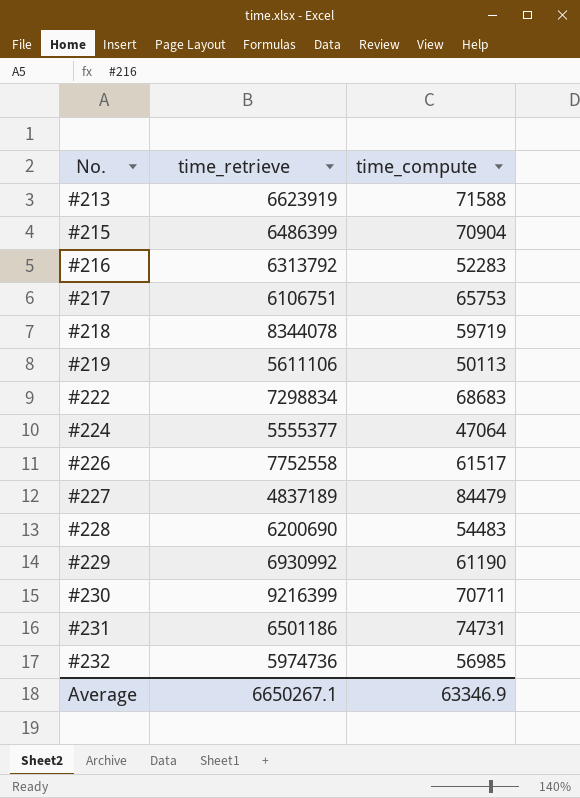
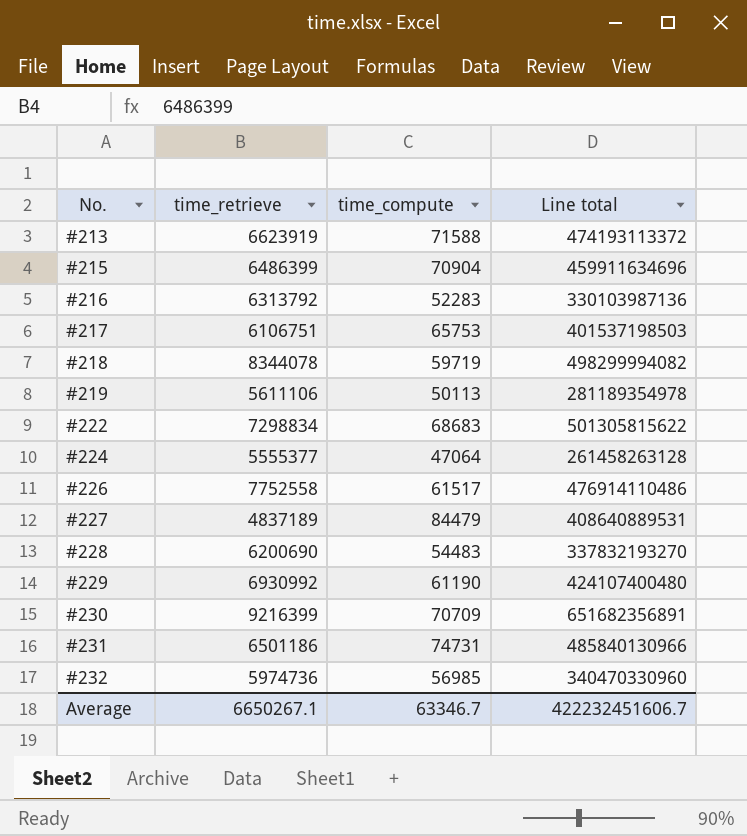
column Line total | formula: none -> [time_retrieve] * [time_compute]
#230 | time_compute: 70711 -> 70709
Average | time_compute: 63346.9 -> 63346.7

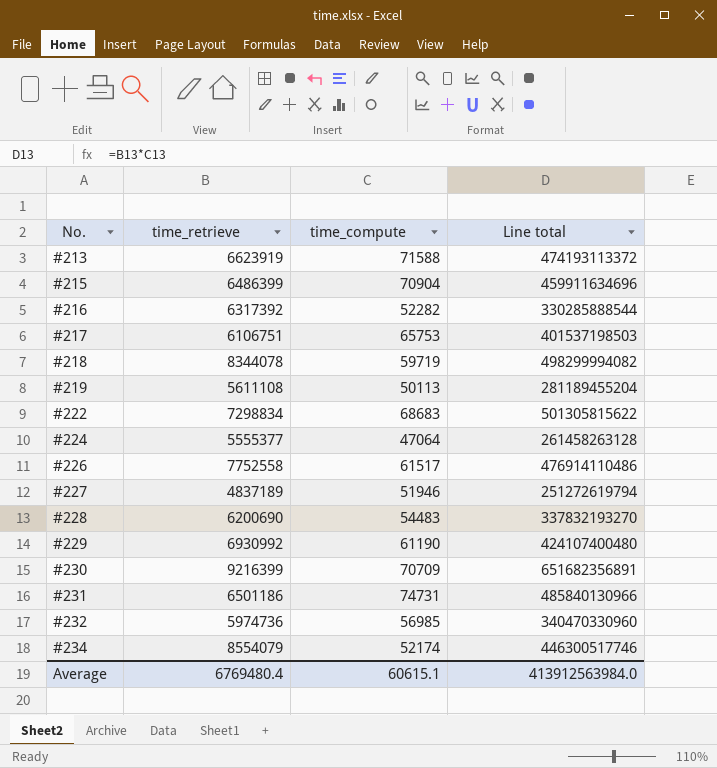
#216 | time_retrieve: 6313792 -> 6317392
#216 | time_compute: 52283 -> 52282
#216 | Line total: 330103987136 -> 330285888544
#219 | time_retrieve: 5611106 -> 5611108
#219 | Line total: 281189354978 -> 281189455204
#227 | time_compute: 84479 -> 51946
#227 | Line total: 408640889531 -> 251272619794
row #234: none -> 8554079 | 52174 | 446300517746
Average | time_retrieve: 6650267.1 -> 6769480.4
Average | time_compute: 63346.7 -> 60615.1
Average | Line total: 422232451606.7 -> 413912563984.0

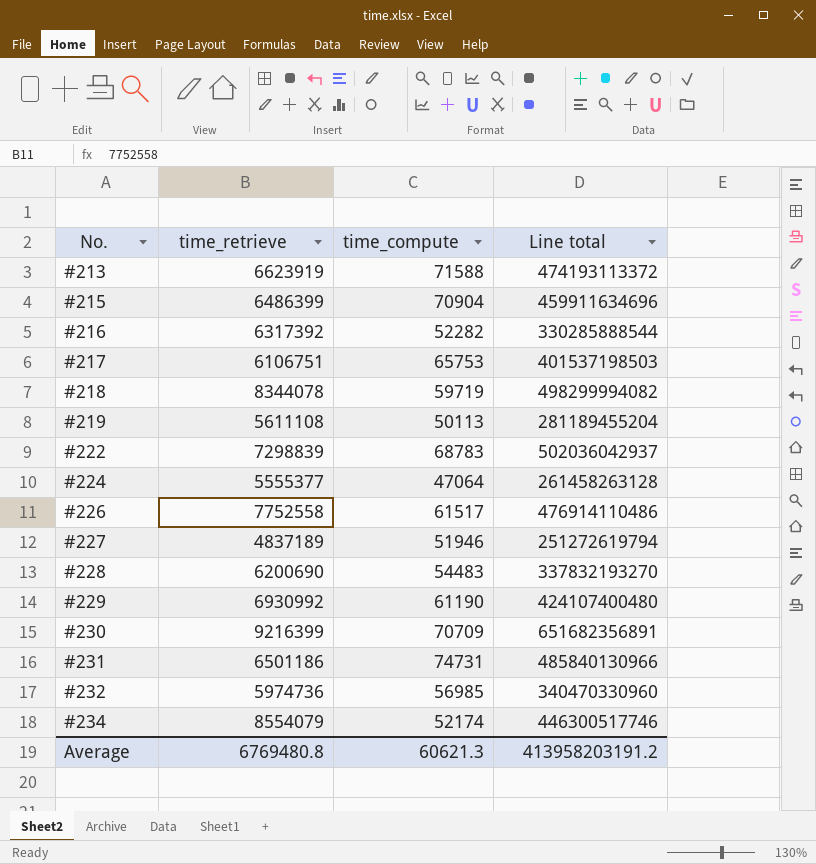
#222 | time_retrieve: 7298834 -> 7298839
#222 | time_compute: 68683 -> 68783
#222 | Line total: 501305815622 -> 502036042937
Average | time_retrieve: 6769480.4 -> 6769480.8
Average | time_compute: 60615.1 -> 60621.3
Average | Line total: 413912563984.0 -> 413958203191.2

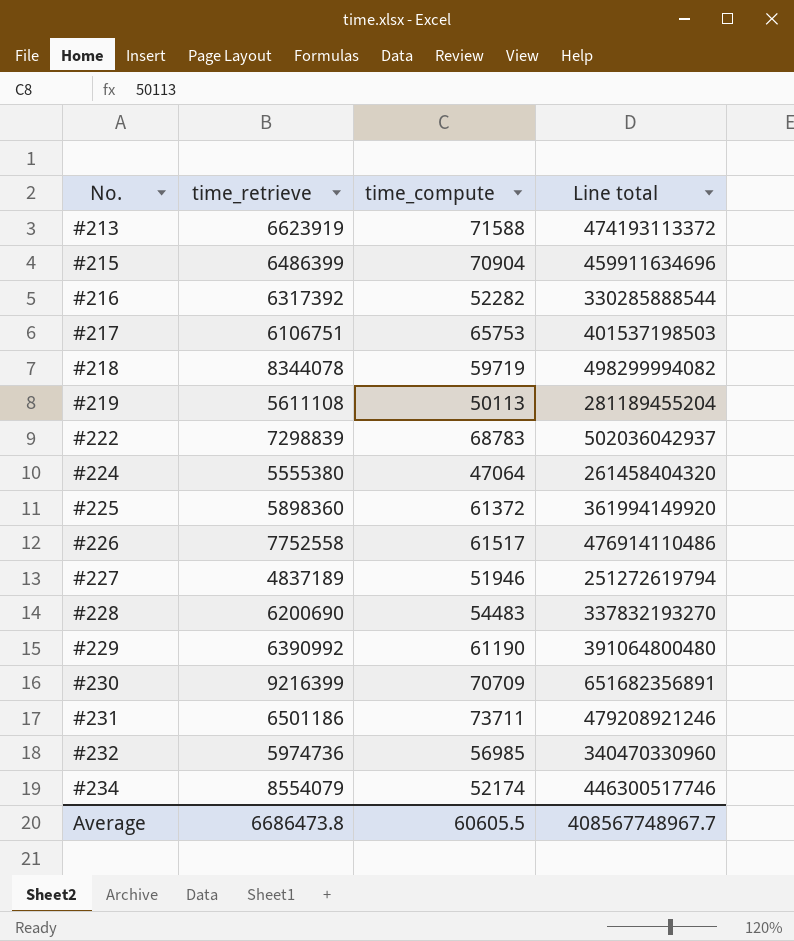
#224 | time_retrieve: 5555377 -> 5555380
#224 | Line total: 261458263128 -> 261458404320
row #225: none -> 5898360 | 61372 | 361994149920
#229 | time_retrieve: 6930992 -> 6390992
#229 | Line total: 424107400480 -> 391064800480
#231 | time_compute: 74731 -> 73711
#231 | Line total: 485840130966 -> 479208921246
Average | time_retrieve: 6769480.8 -> 6686473.8
Average | time_compute: 60621.3 -> 60605.5
Average | Line total: 413958203191.2 -> 408567748967.7

